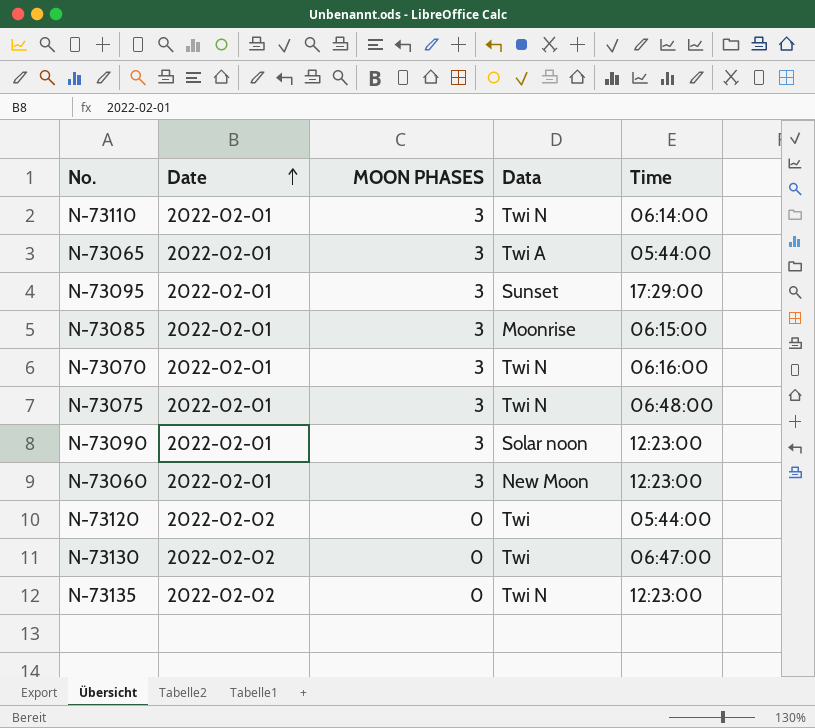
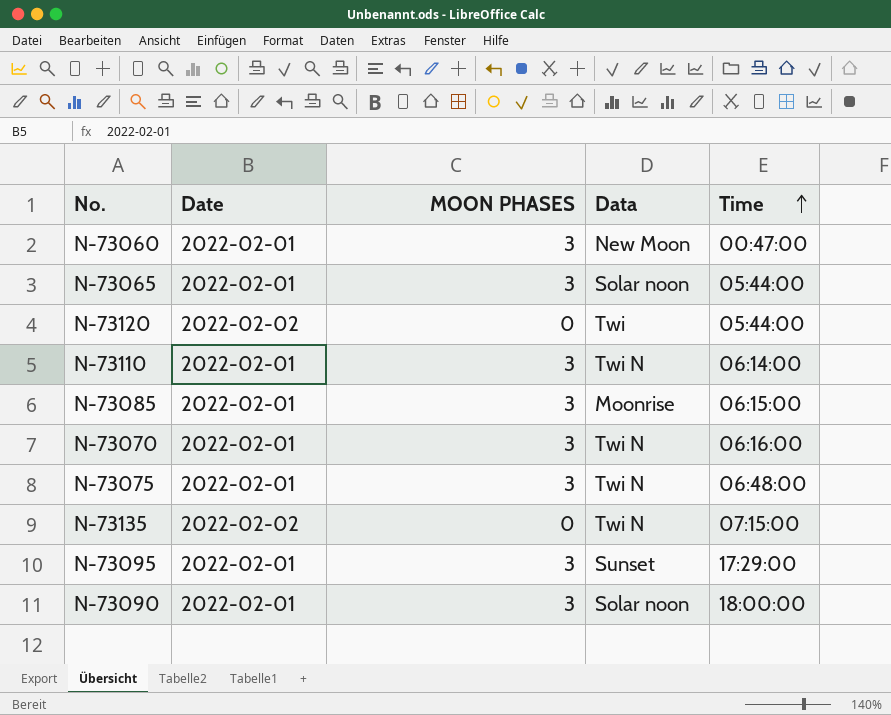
row order: Date ascending -> Time ascending
row N-73130: 2022-02-02 | 0 | Twi | 06:47:00 -> none
N-73060 | Time: 12:23:00 -> 00:47:00
N-73065 | Data: Twi A -> Solar noon
N-73135 | Time: 12:23:00 -> 07:15:00
N-73090 | Time: 12:23:00 -> 18:00:00

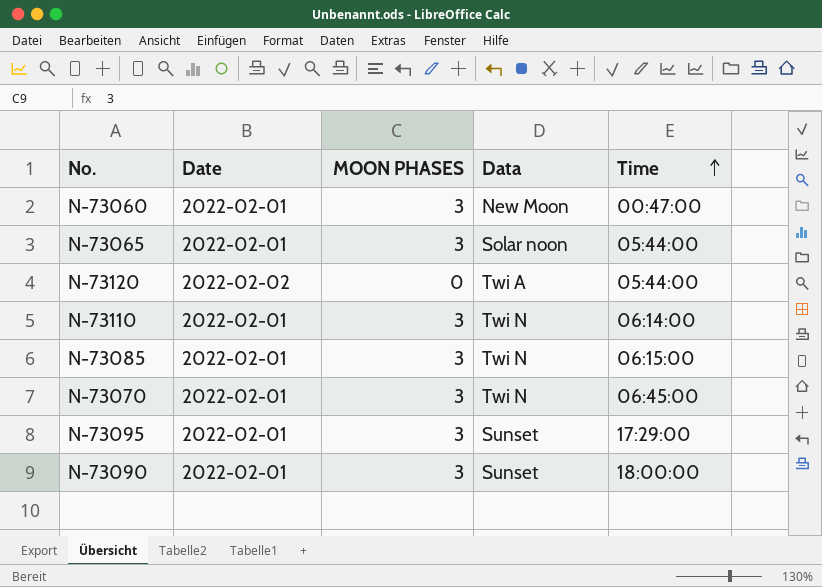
row N-73075: 2022-02-01 | 3 | Twi N | 06:48:00 -> none
row N-73135: 2022-02-02 | 0 | Twi N | 07:15:00 -> none
N-73120 | Data: Twi -> Twi A
N-73085 | Data: Moonrise -> Twi N
N-73070 | Time: 06:16:00 -> 06:45:00
N-73090 | Data: Solar noon -> Sunset

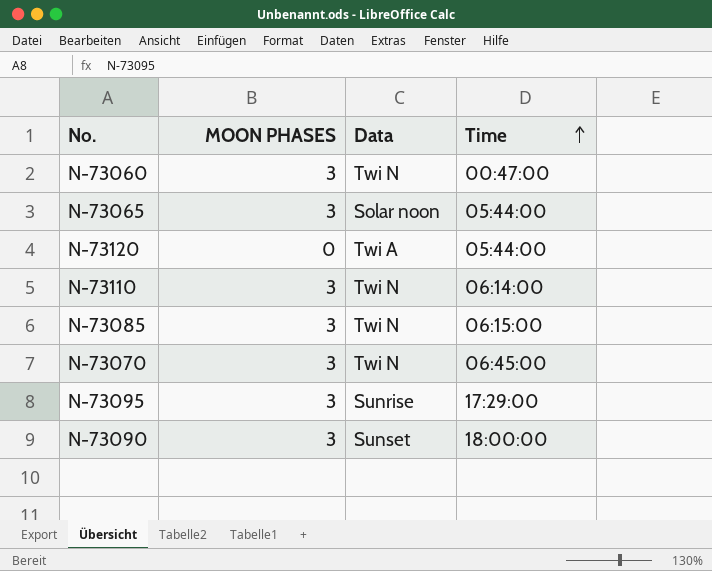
column Date | position: 2 -> none
N-73060 | Data: New Moon -> Twi N
N-73095 | Data: Sunset -> Sunrise

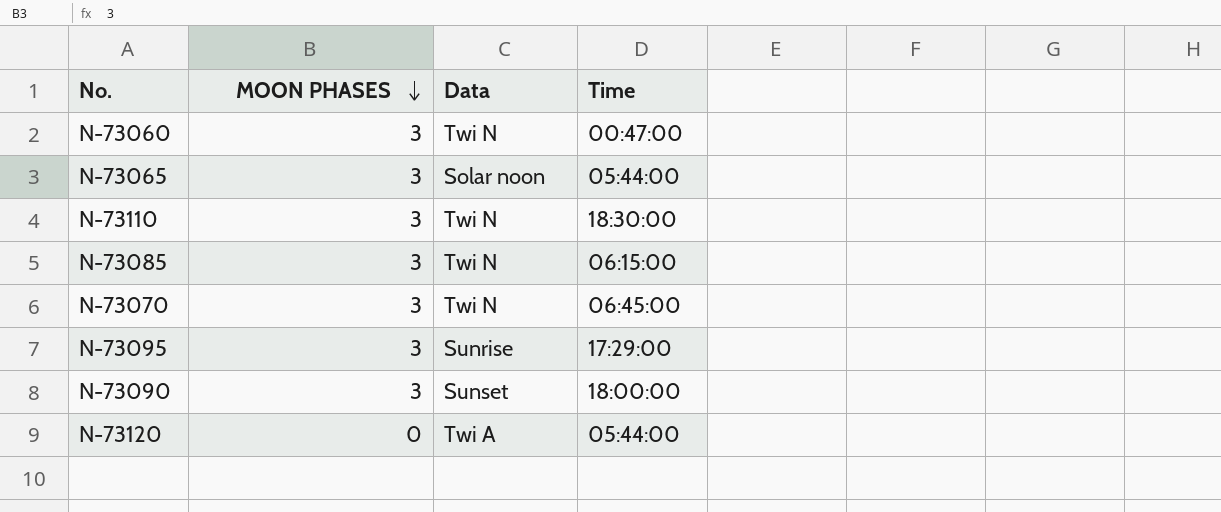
row order: Time ascending -> MOON PHASES descending
N-73110 | Time: 06:14:00 -> 18:30:00

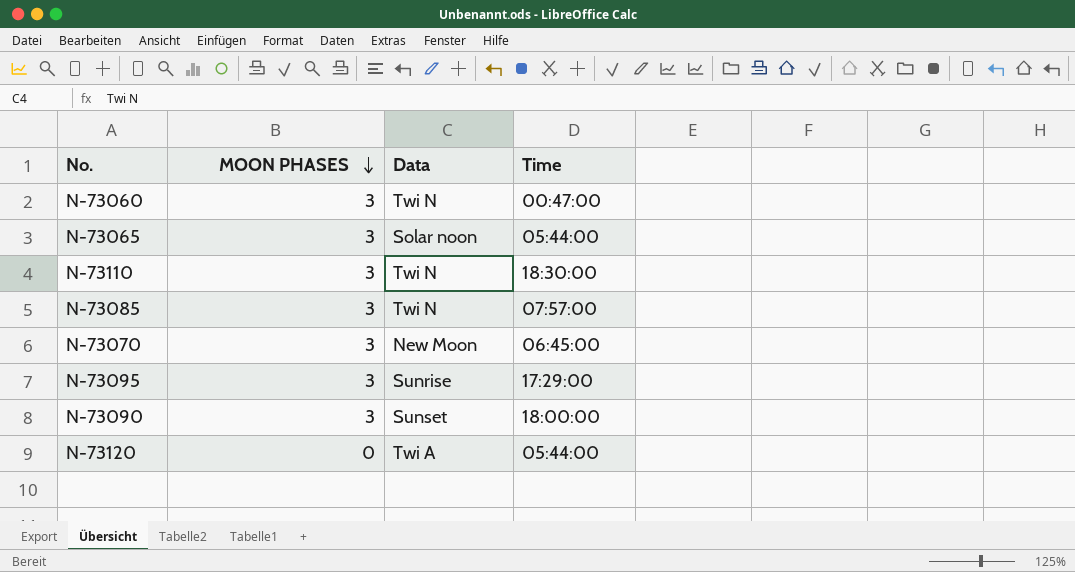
N-73085 | Time: 06:15:00 -> 07:57:00
N-73070 | Data: Twi N -> New Moon

